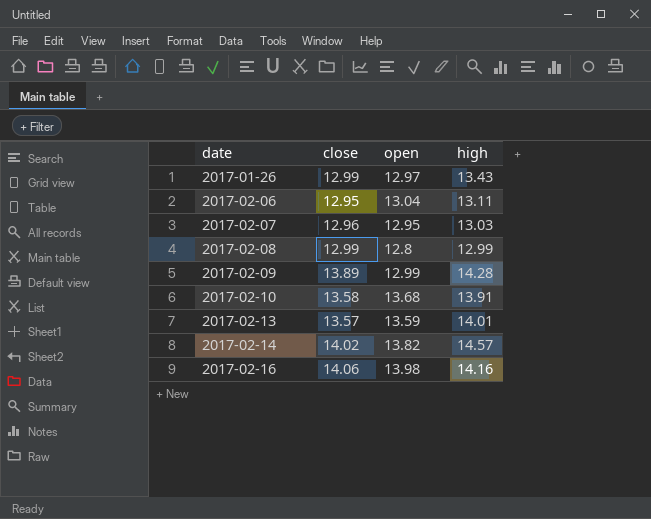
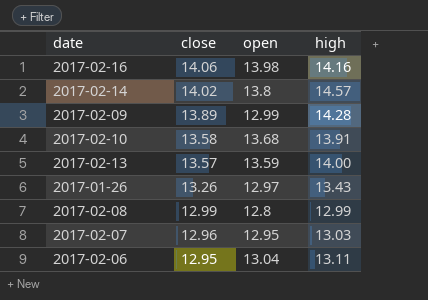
row order: date ascending -> close descending
2017-02-14 | open: 13.82 -> 13.8
2017-02-13 | high: 14.01 -> 14.00
2017-01-26 | close: 12.99 -> 13.26

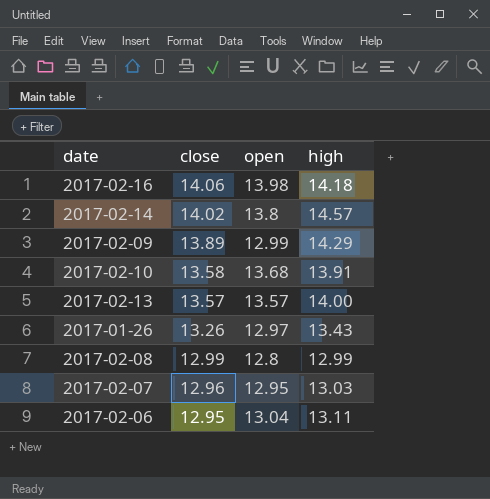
2017-02-16 | high: 14.16 -> 14.18
2017-02-09 | high: 14.28 -> 14.29
2017-02-13 | open: 13.59 -> 13.57

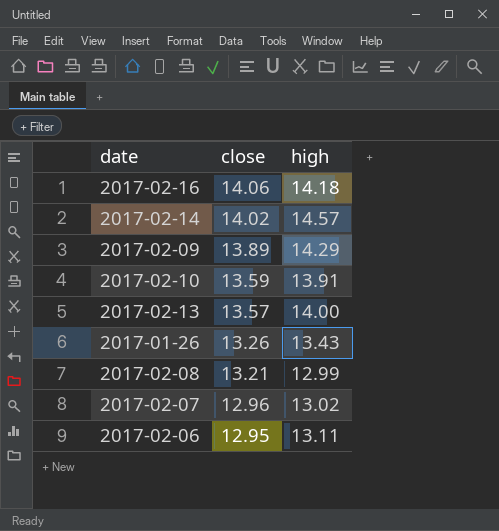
column open | position: 3 -> none
2017-02-10 | close: 13.58 -> 13.59
2017-02-08 | close: 12.99 -> 13.21
2017-02-07 | high: 13.03 -> 13.02

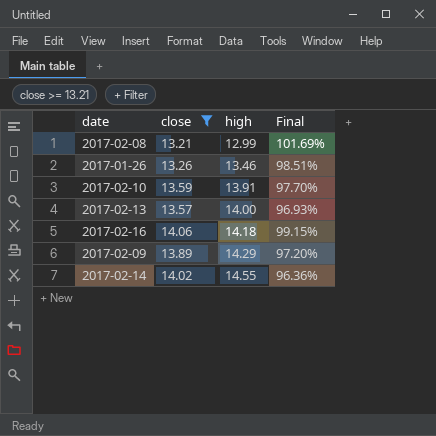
filter: none -> close >= 13.21
row order: close descending -> high ascending
column Final | formula: none -> [close] / [high]
2017-01-26 | high: 13.43 -> 13.46
2017-02-14 | high: 14.57 -> 14.55

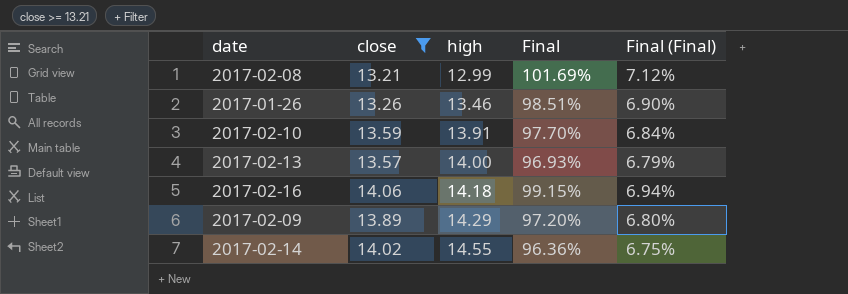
column Final (Final) | formula: none -> [Final] * 0.07

